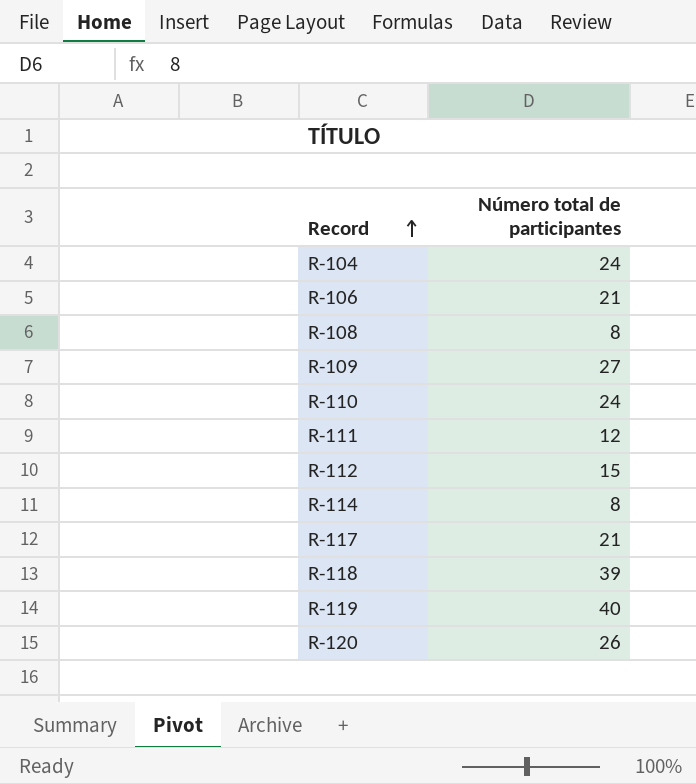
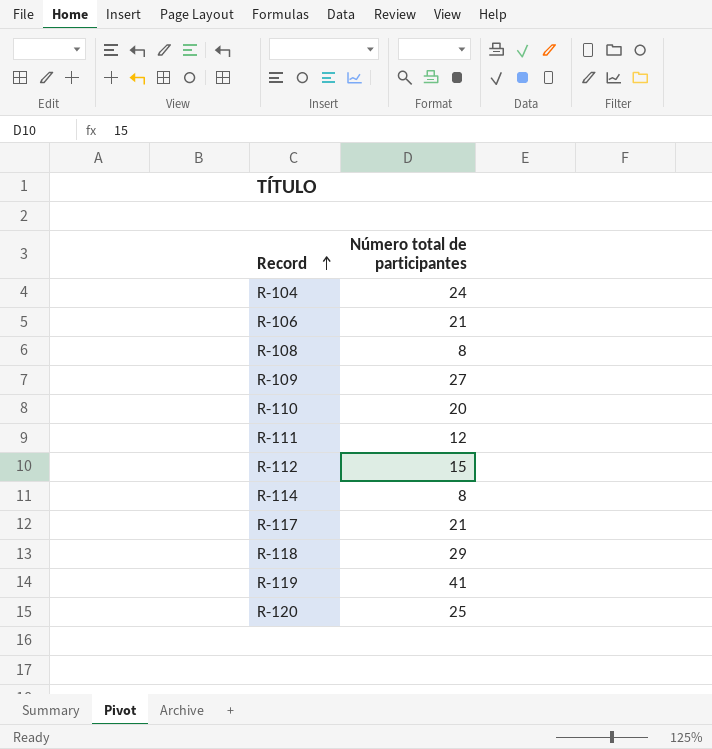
R-110 | Número total de participantes: 24 -> 20
R-118 | Número total de participantes: 39 -> 29
R-119 | Número total de participantes: 40 -> 41
R-120 | Número total de participantes: 26 -> 25

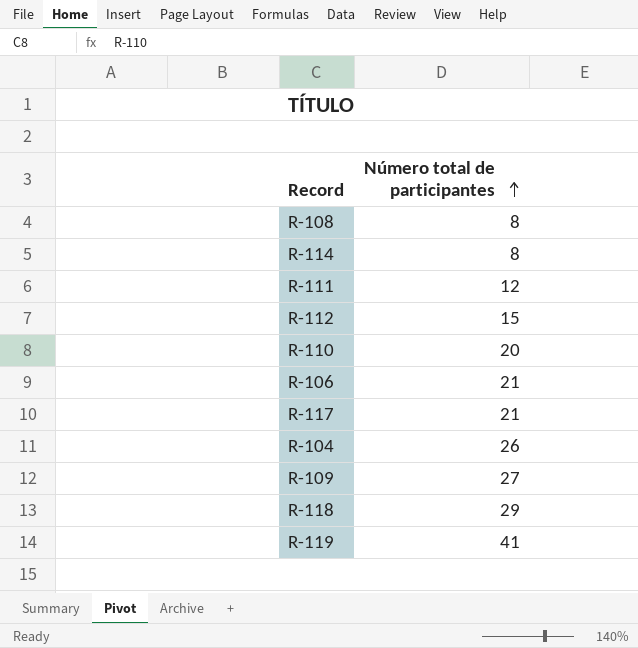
row order: Record ascending -> Número total de participantes ascending
row R-120: 25 -> none
R-104 | Número total de participantes: 24 -> 26

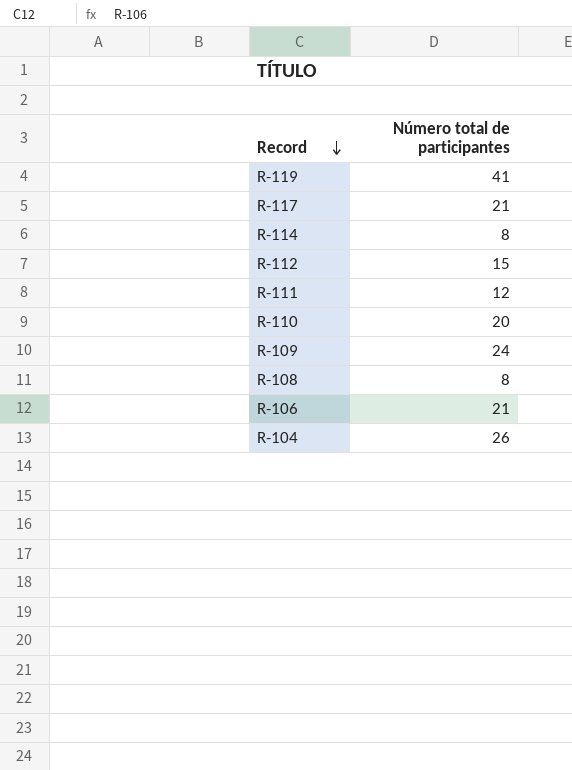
row order: Número total de participantes ascending -> Record descending
row R-118: 29 -> none
R-109 | Número total de participantes: 27 -> 24

